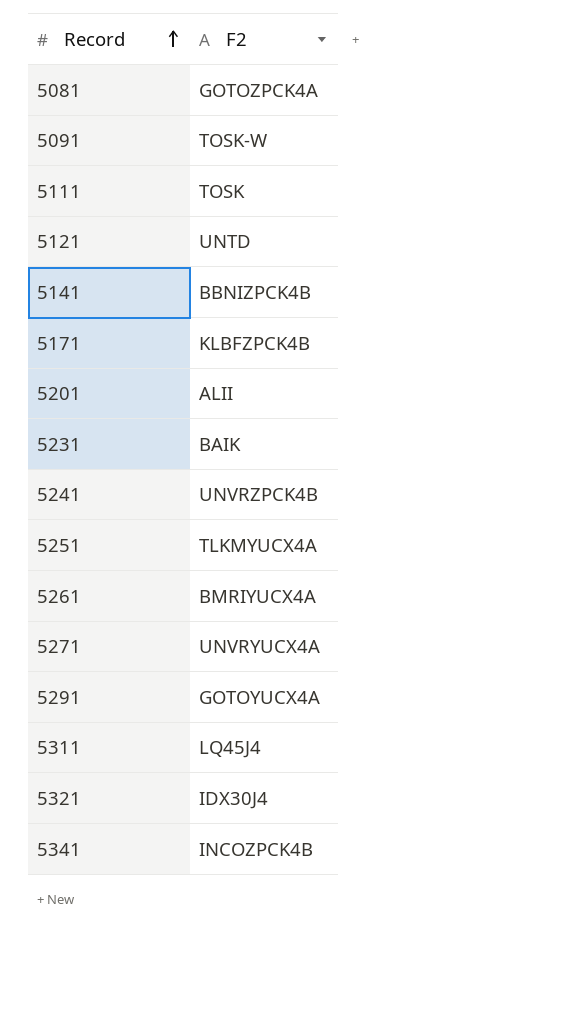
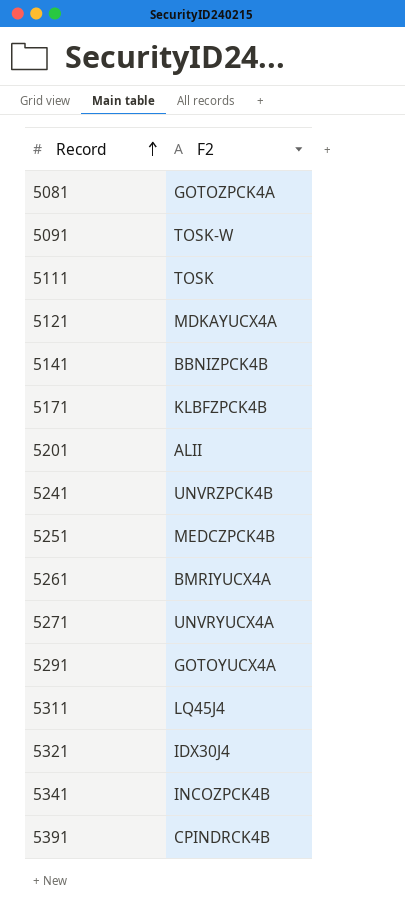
row 5231: BAIK -> none
5121 | F2: UNTD -> MDKAYUCX4A
5251 | F2: TLKMYUCX4A -> MEDCZPCK4B
row 5391: none -> CPINDRCK4B

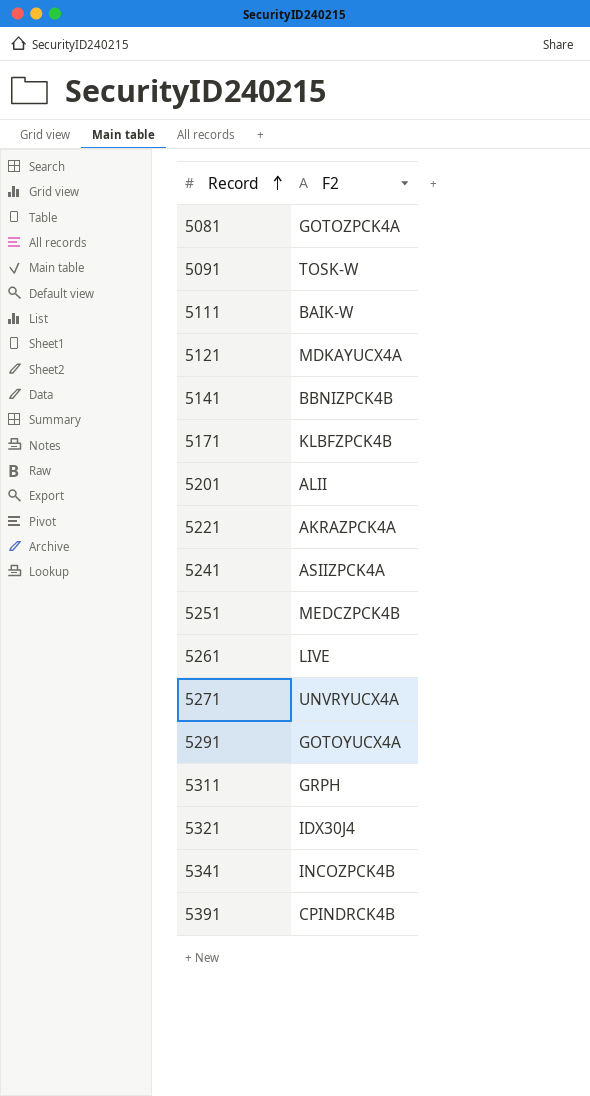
5111 | F2: TOSK -> BAIK-W
row 5221: none -> AKRAZPCK4A
5241 | F2: UNVRZPCK4B -> ASIIZPCK4A
5261 | F2: BMRIYUCX4A -> LIVE
5311 | F2: LQ45J4 -> GRPH

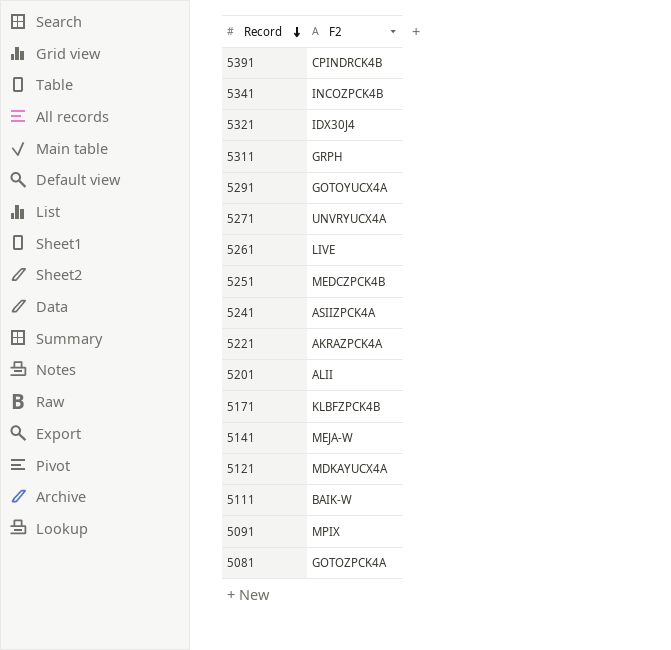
row order: Record ascending -> Record descending
5141 | F2: BBNIZPCK4B -> MEJA-W
5091 | F2: TOSK-W -> MPIX

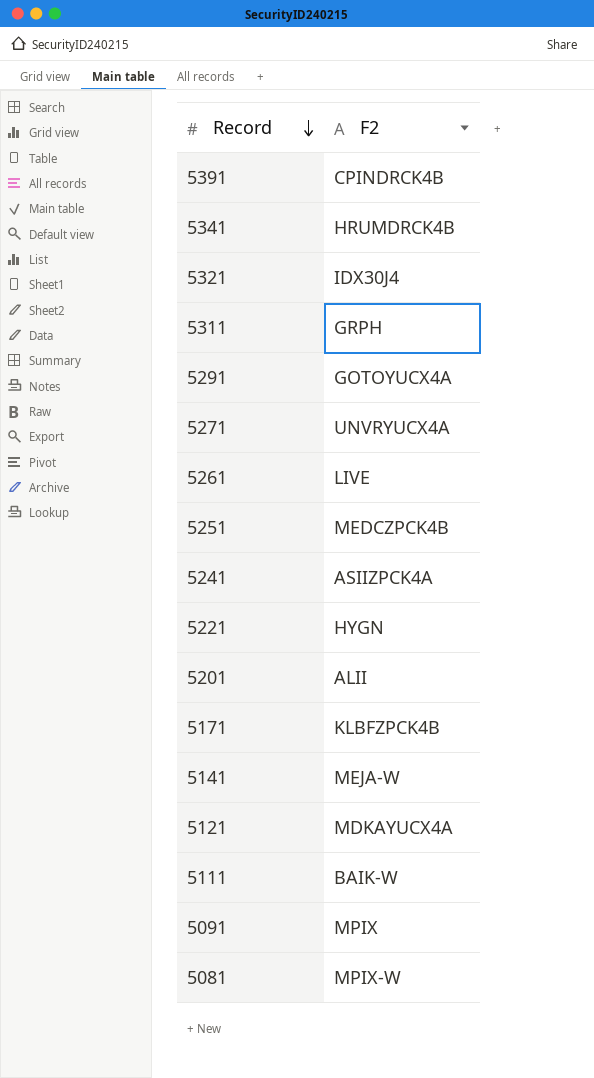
5341 | F2: INCOZPCK4B -> HRUMDRCK4B
5221 | F2: AKRAZPCK4A -> HYGN
5081 | F2: GOTOZPCK4A -> MPIX-W

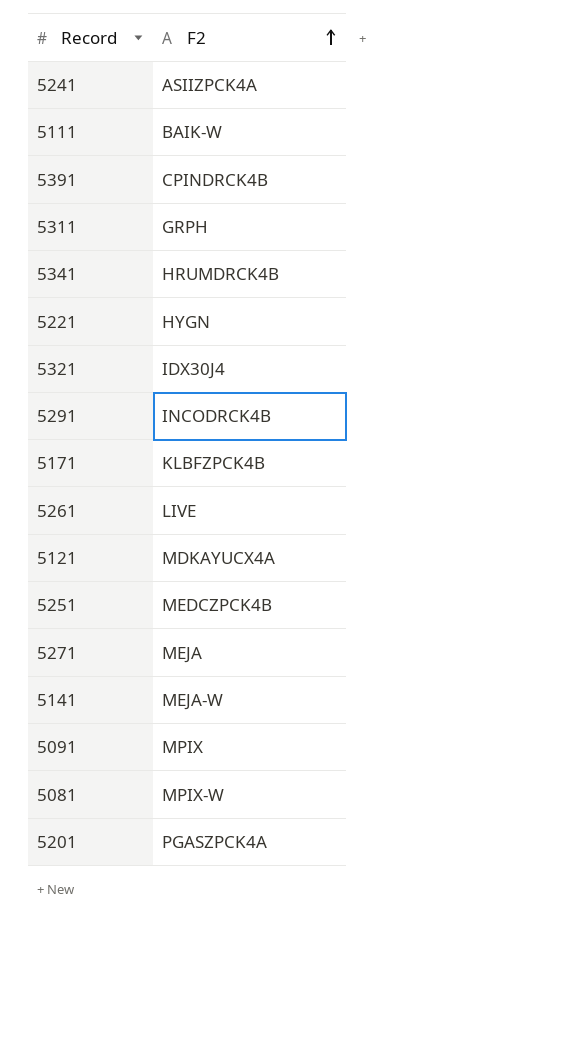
row order: Record descending -> F2 ascending
5291 | F2: GOTOYUCX4A -> INCODRCK4B
5271 | F2: UNVRYUCX4A -> MEJA
5201 | F2: ALII -> PGASZPCK4A

